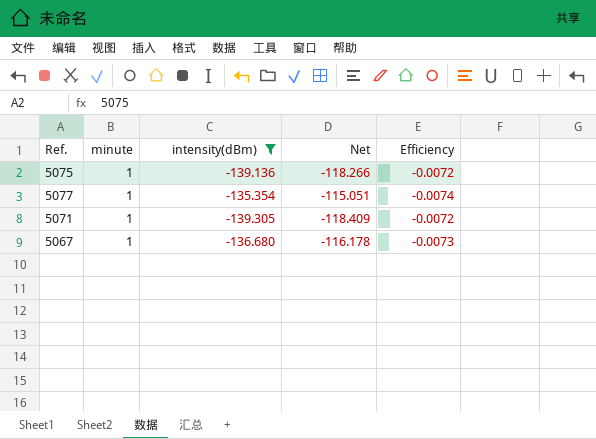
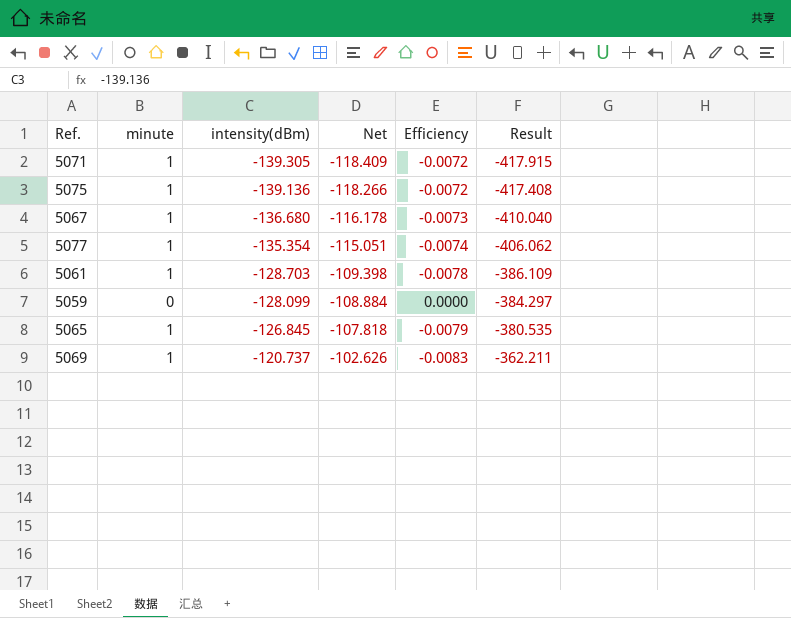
filter: intensity(dBm) <= -135.354 -> none
row order: none -> intensity(dBm) ascending
column Result | formula: none -> [intensity(dBm)] * 3

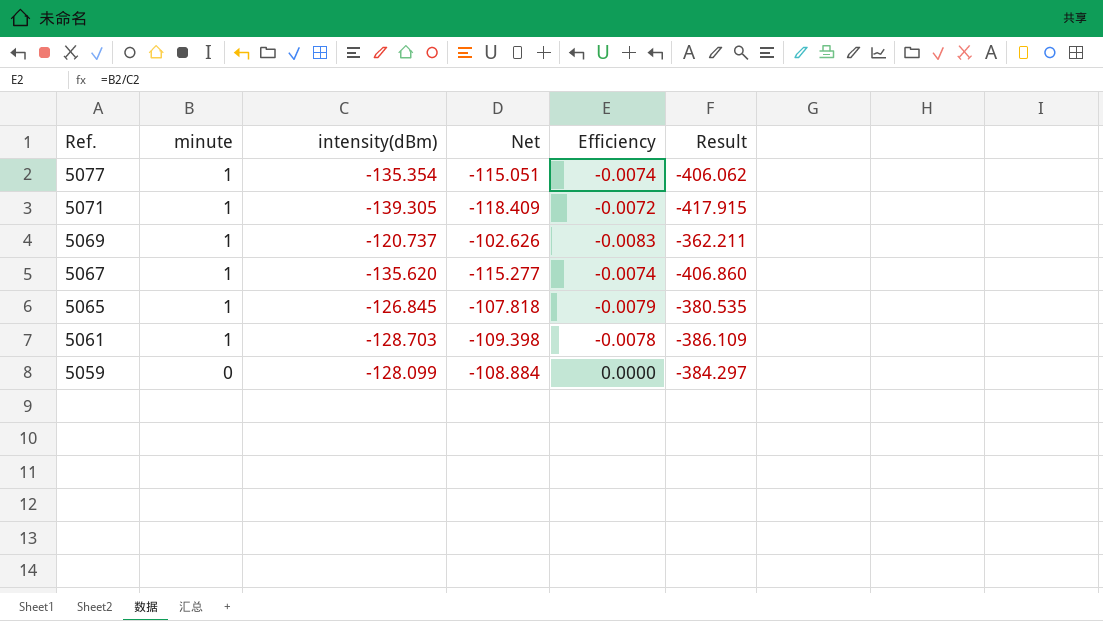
row order: intensity(dBm) ascending -> Ref. descending
row 5075: 1 | -139.136 | -118.266 | -0.0072 | -417.408 -> none
5067 | intensity(dBm): -136.680 -> -135.620
5067 | Net: -116.178 -> -115.277
5067 | Efficiency: -0.0073 -> -0.0074
5067 | Result: -410.040 -> -406.860

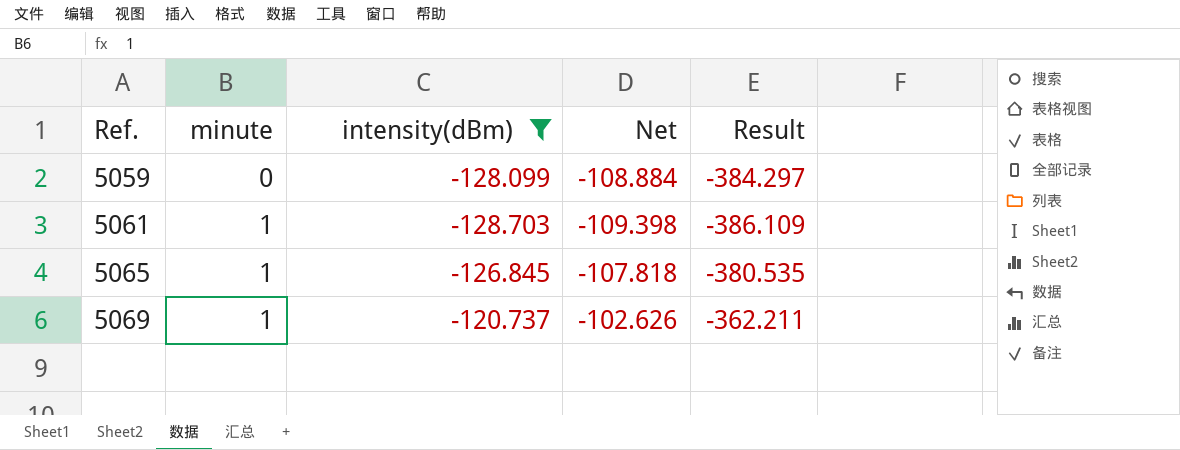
filter: none -> intensity(dBm) >= -128.703
row order: Ref. descending -> Ref. ascending
column Efficiency | formula: [minute] / [intensity(dBm)] -> none

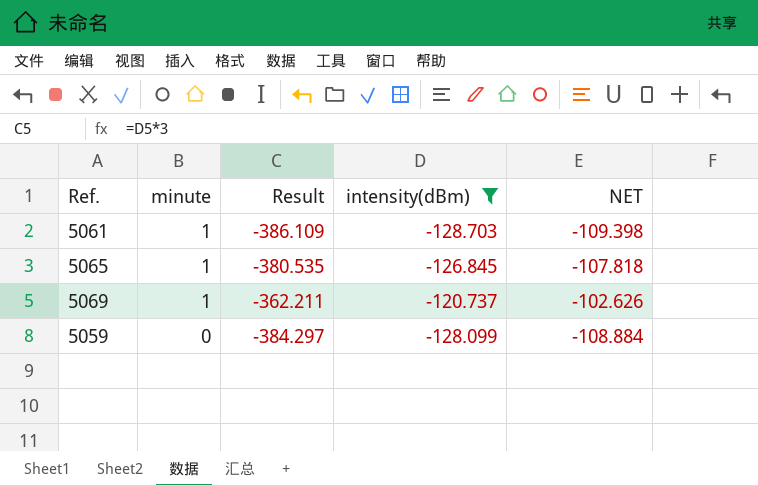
row order: Ref. ascending -> minute descending
column Result | position: 5 -> 3
column name: Net -> NET

